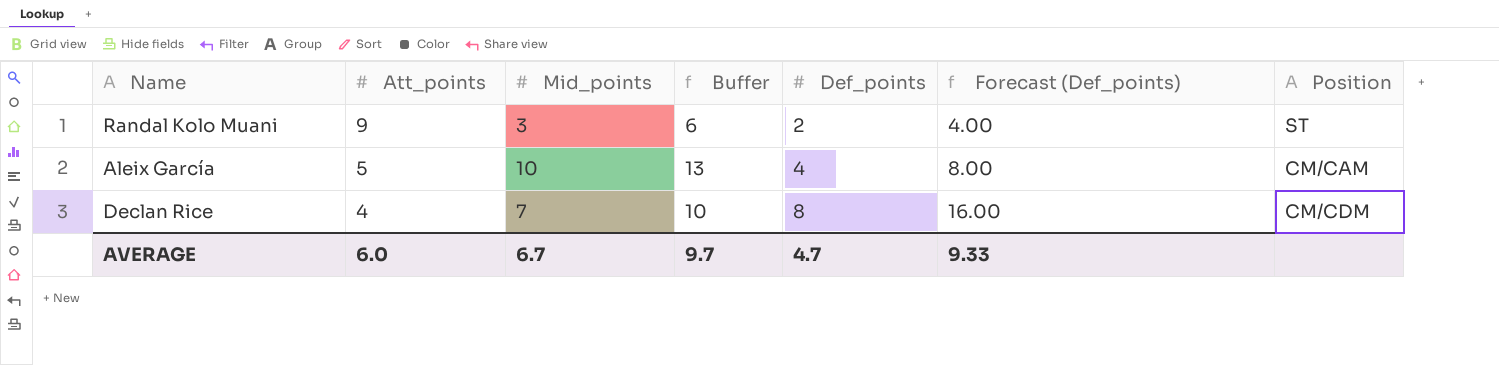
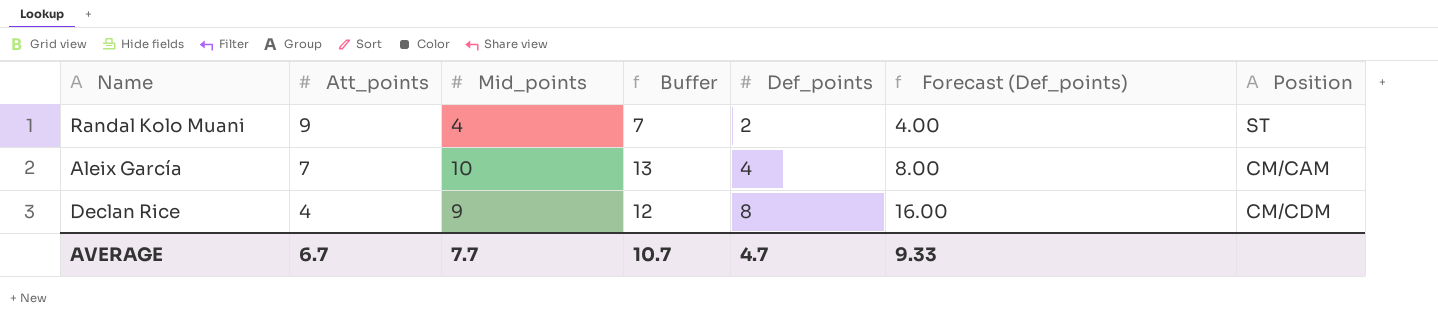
Randal Kolo Muani | Mid_points: 3 -> 4
Randal Kolo Muani | Buffer: 6 -> 7
Aleix García | Att_points: 5 -> 7
Declan Rice | Mid_points: 7 -> 9
Declan Rice | Buffer: 10 -> 12
AVERAGE | Att_points: 6.0 -> 6.7
AVERAGE | Mid_points: 6.7 -> 7.7
AVERAGE | Buffer: 9.7 -> 10.7

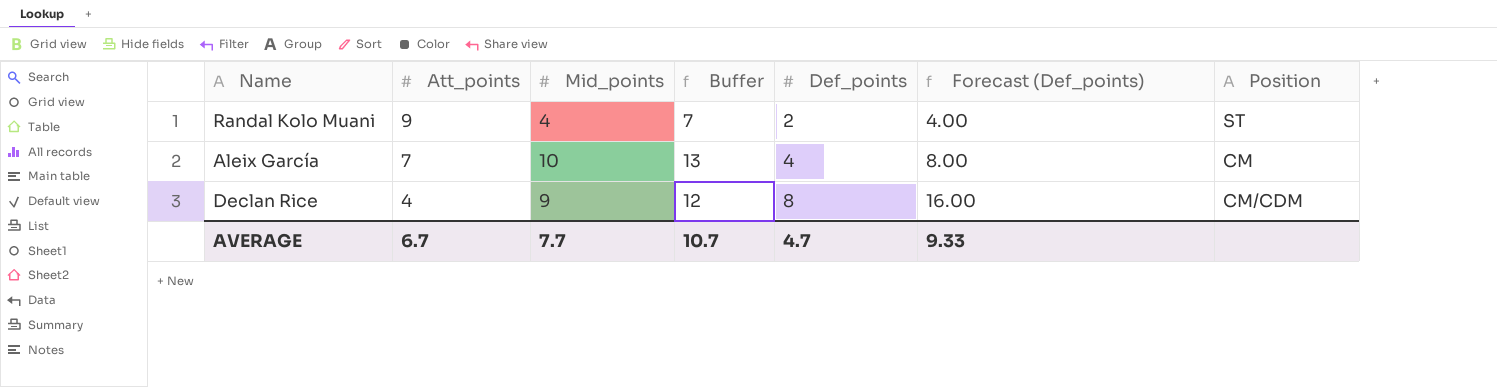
Aleix García | Position: CM/CAM -> CM

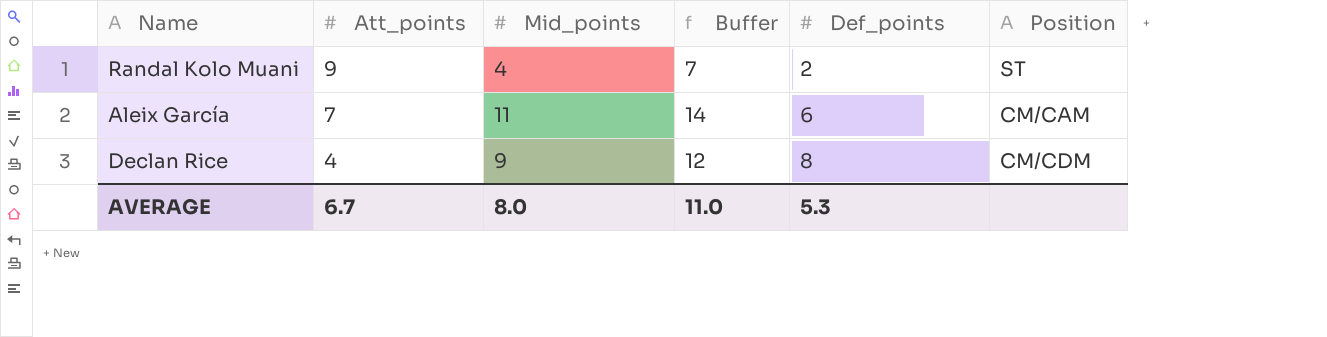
column Forecast (Def_points) | formula: [Def_points] * 2 -> none
Aleix García | Mid_points: 10 -> 11
Aleix García | Buffer: 13 -> 14
Aleix García | Def_points: 4 -> 6
Aleix García | Position: CM -> CM/CAM
AVERAGE | Mid_points: 7.7 -> 8.0
AVERAGE | Buffer: 10.7 -> 11.0
AVERAGE | Def_points: 4.7 -> 5.3

